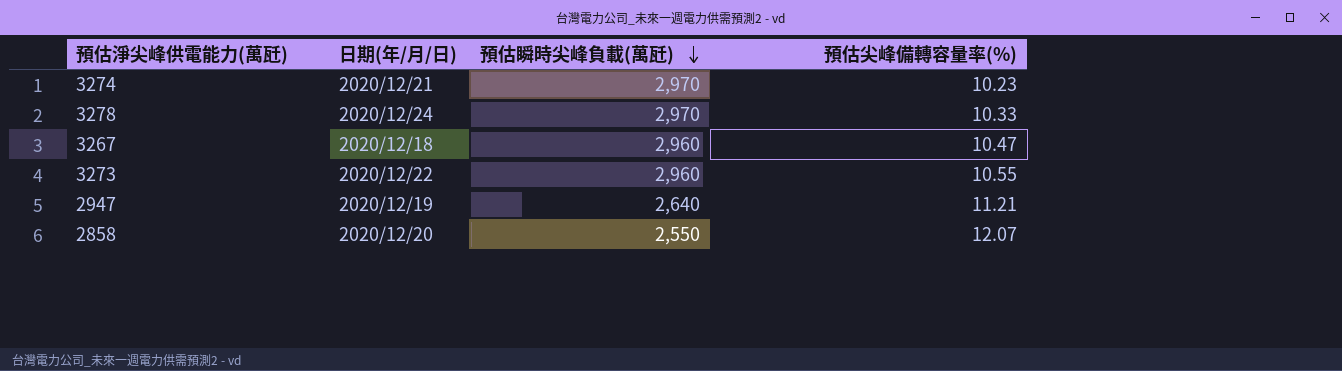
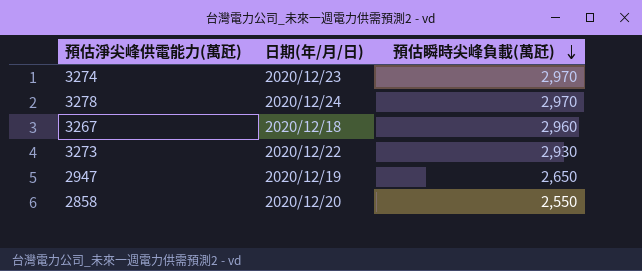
column 預估尖峰備轉容量率(%) | position: 4 -> none
3274 | 日期(年/月/日): 2020/12/21 -> 2020/12/23
3273 | 預估瞬時尖峰負載(萬瓩): 2,960 -> 2,930
2947 | 預估瞬時尖峰負載(萬瓩): 2,640 -> 2,650

